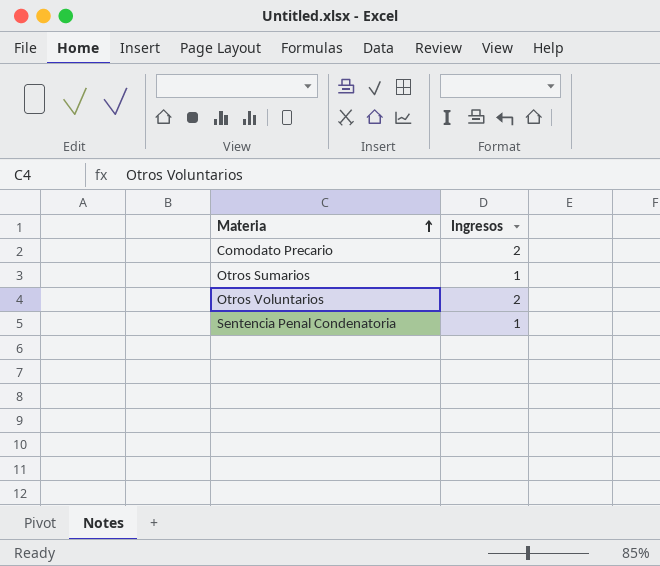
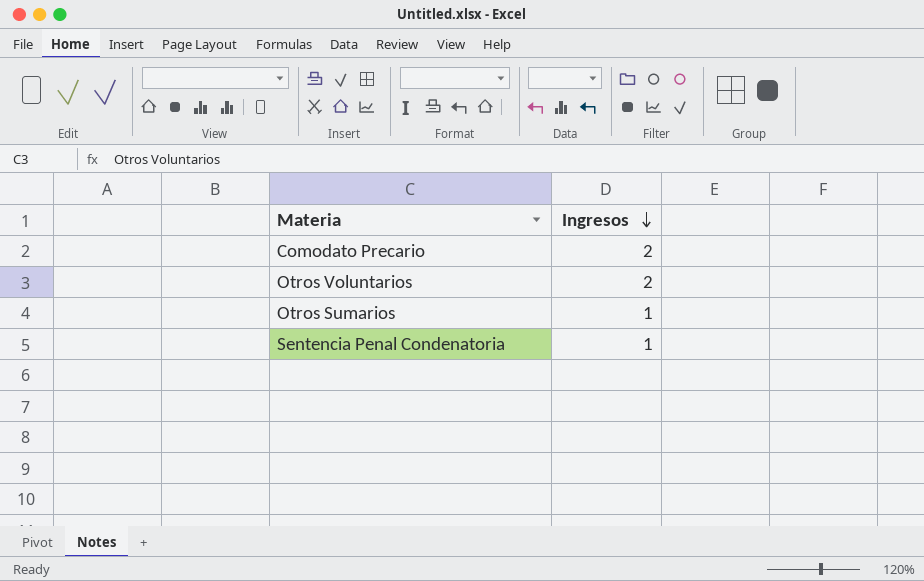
row order: Materia ascending -> Ingresos descending

